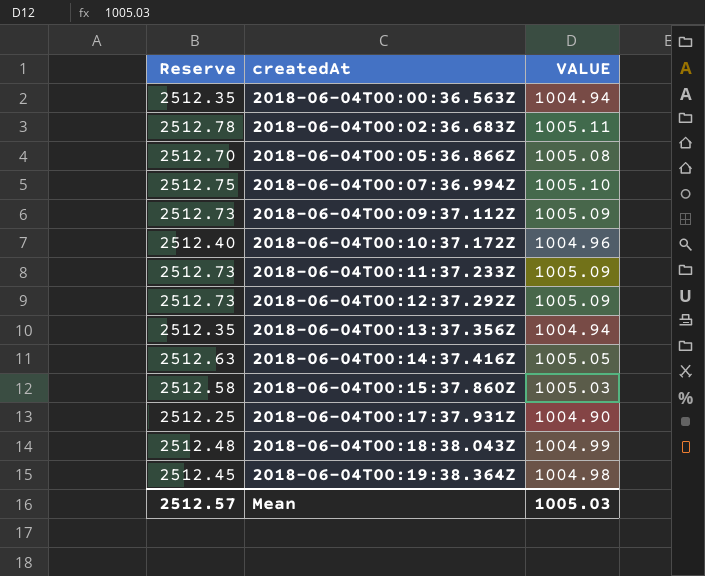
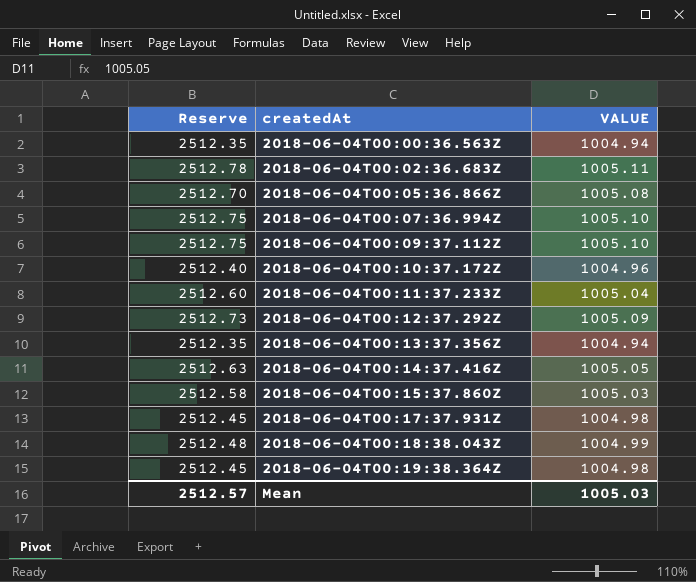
2018-06-04T00:09:37.112Z | Reserve: 2512.73 -> 2512.75
2018-06-04T00:09:37.112Z | VALUE: 1005.09 -> 1005.10
2018-06-04T00:11:37.233Z | Reserve: 2512.73 -> 2512.60
2018-06-04T00:11:37.233Z | VALUE: 1005.09 -> 1005.04
2018-06-04T00:17:37.931Z | Reserve: 2512.25 -> 2512.45
2018-06-04T00:17:37.931Z | VALUE: 1004.90 -> 1004.98

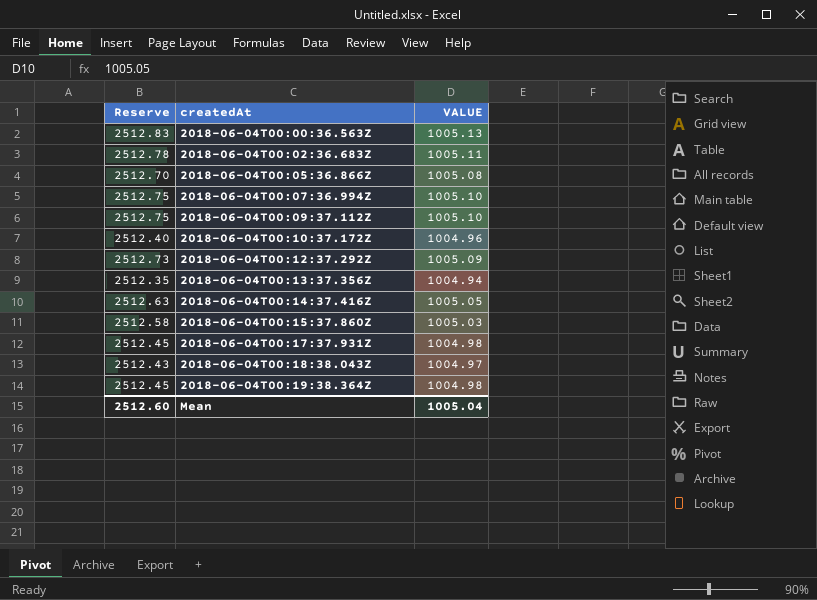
row 2018-06-04T00:11:37.233Z: 2512.60 | 1005.04 -> none
2018-06-04T00:00:36.563Z | Reserve: 2512.35 -> 2512.83
2018-06-04T00:00:36.563Z | VALUE: 1004.94 -> 1005.13
2018-06-04T00:18:38.043Z | Reserve: 2512.48 -> 2512.43
2018-06-04T00:18:38.043Z | VALUE: 1004.99 -> 1004.97
Mean | Reserve: 2512.57 -> 2512.60
Mean | VALUE: 1005.03 -> 1005.04

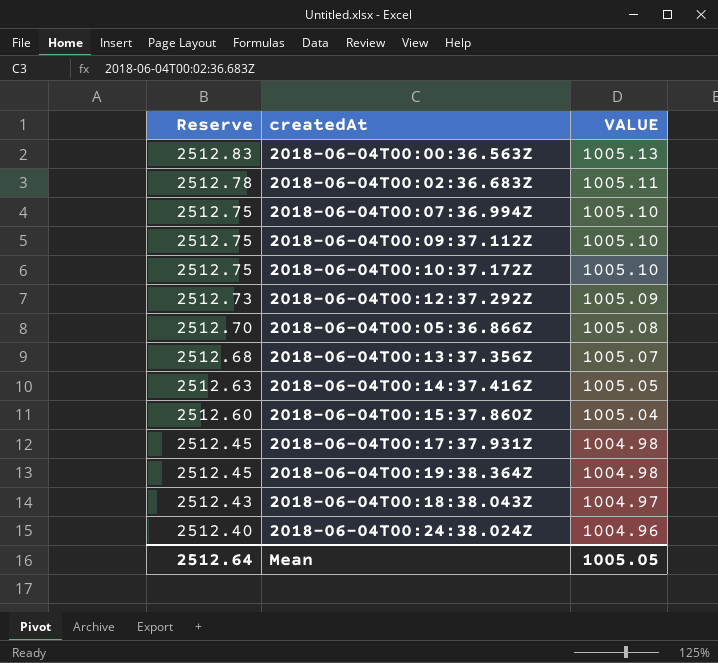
row order: createdAt ascending -> Reserve descending
2018-06-04T00:10:37.172Z | Reserve: 2512.40 -> 2512.75
2018-06-04T00:10:37.172Z | VALUE: 1004.96 -> 1005.10
2018-06-04T00:13:37.356Z | Reserve: 2512.35 -> 2512.68
2018-06-04T00:13:37.356Z | VALUE: 1004.94 -> 1005.07
2018-06-04T00:15:37.860Z | Reserve: 2512.58 -> 2512.60
2018-06-04T00:15:37.860Z | VALUE: 1005.03 -> 1005.04
row 2018-06-04T00:24:38.024Z: none -> 2512.40 | 1004.96
Mean | Reserve: 2512.60 -> 2512.64
Mean | VALUE: 1005.04 -> 1005.05

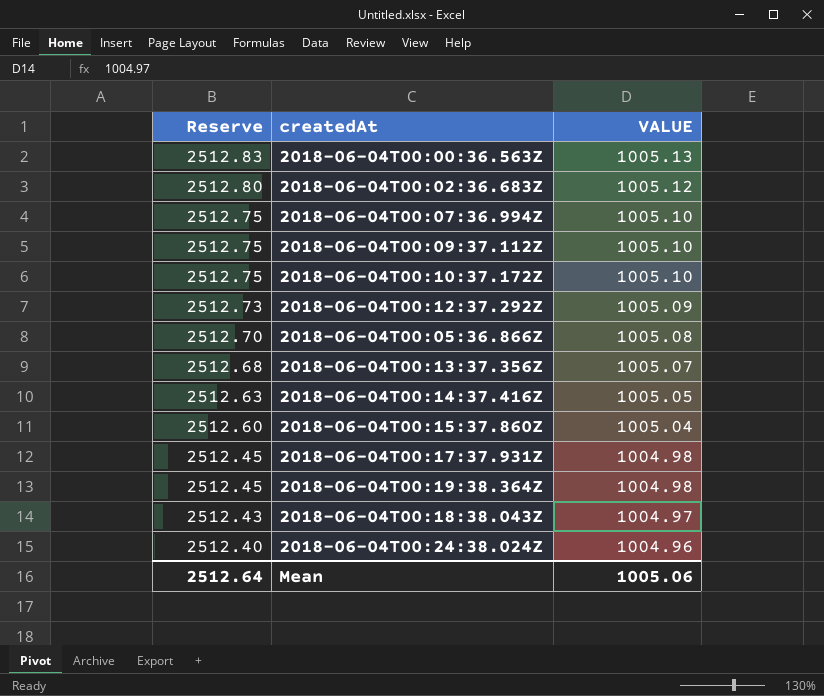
2018-06-04T00:02:36.683Z | Reserve: 2512.78 -> 2512.80
2018-06-04T00:02:36.683Z | VALUE: 1005.11 -> 1005.12
Mean | VALUE: 1005.05 -> 1005.06

